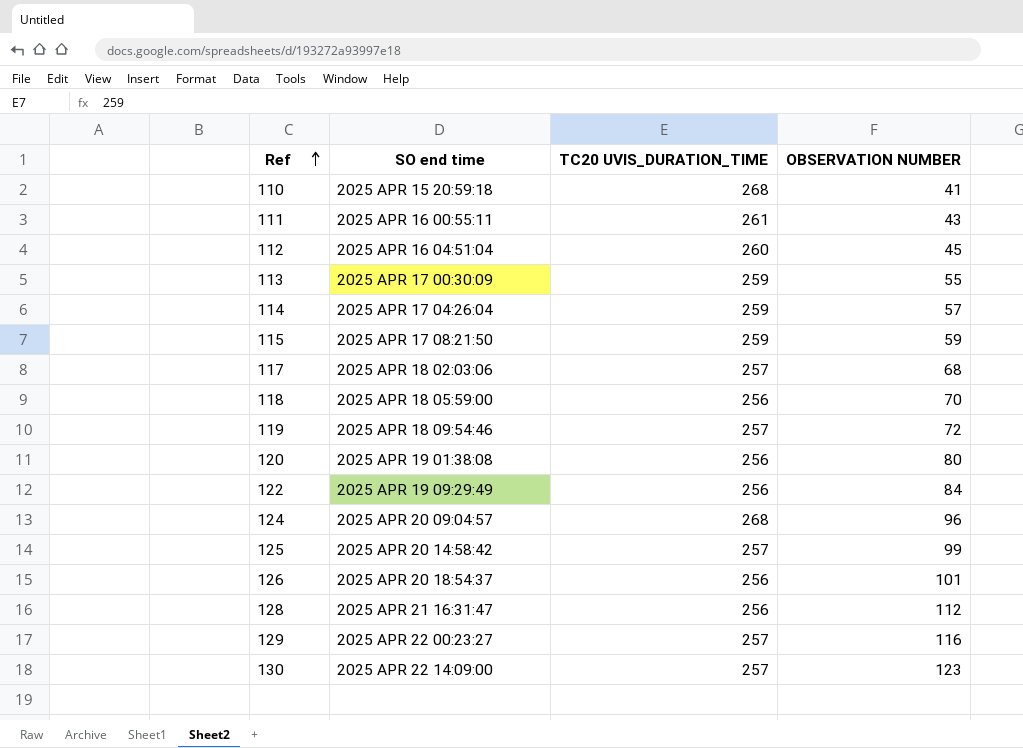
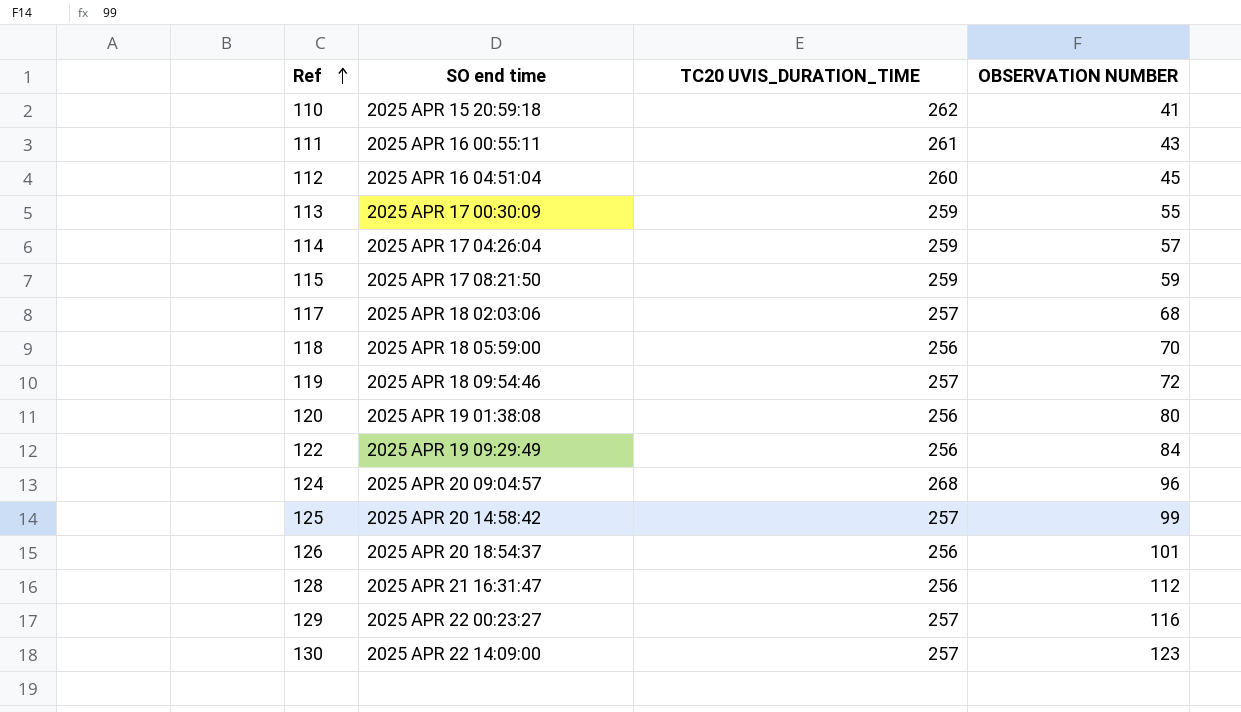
110 | TC20 UVIS_DURATION_TIME: 268 -> 262

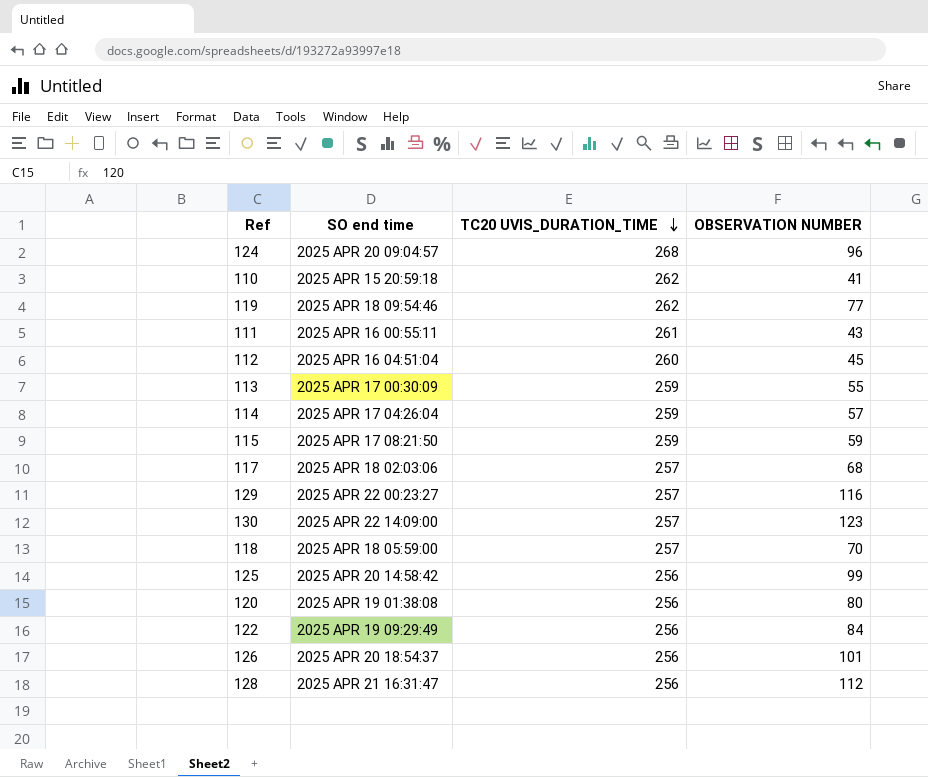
row order: Ref ascending -> TC20 UVIS_DURATION_TIME descending
119 | TC20 UVIS_DURATION_TIME: 257 -> 262
119 | OBSERVATION NUMBER: 72 -> 77
118 | TC20 UVIS_DURATION_TIME: 256 -> 257
125 | TC20 UVIS_DURATION_TIME: 257 -> 256

